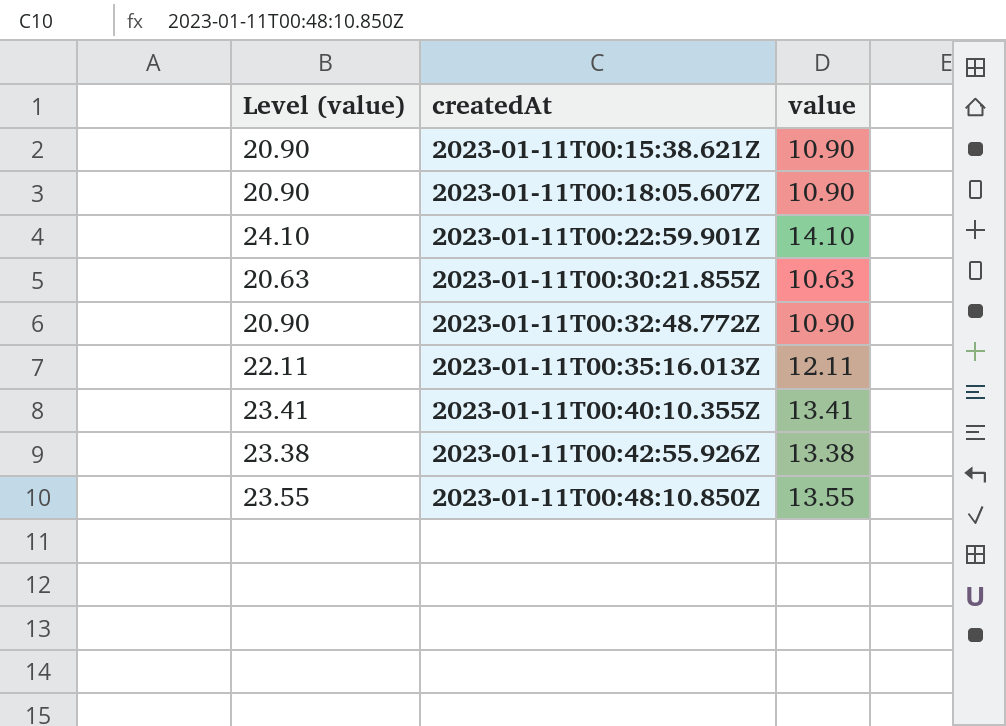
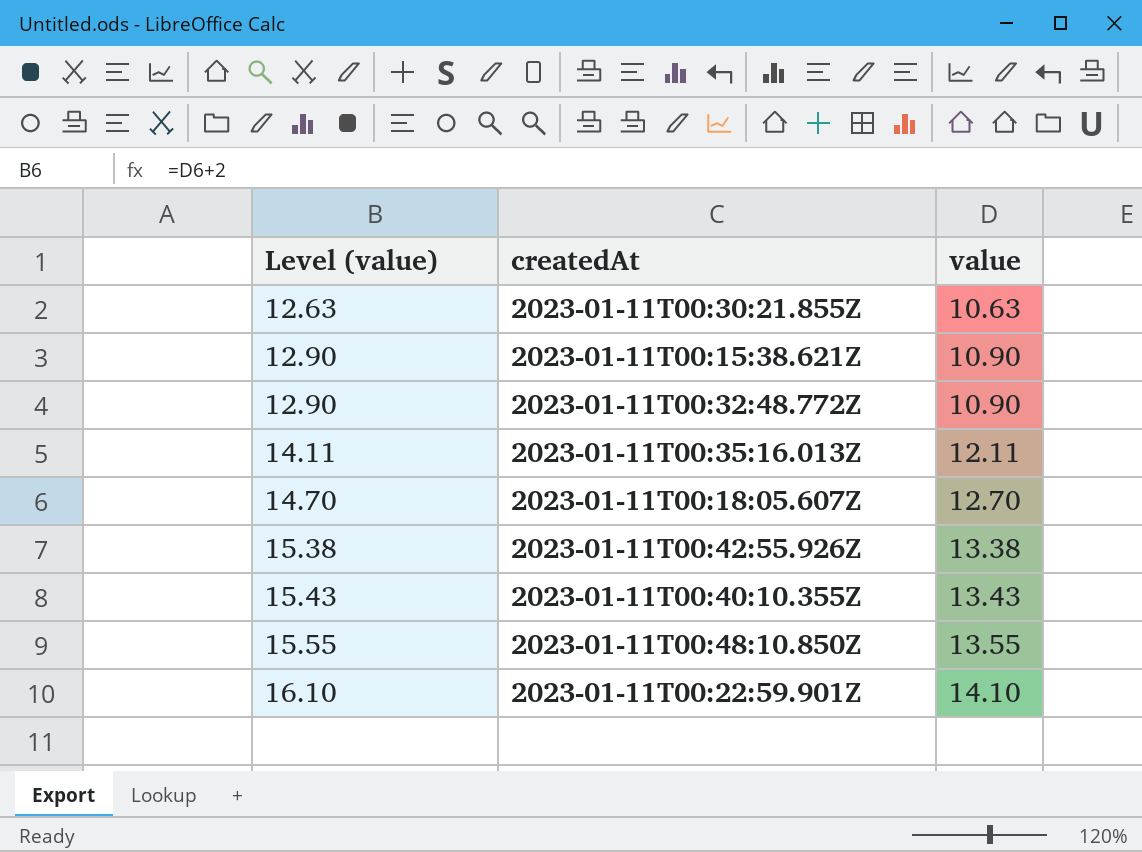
row order: createdAt ascending -> Level (value) ascending
column Level (value) | formula: [value] + 10 -> [value] + 2
2023-01-11T00:18:05.607Z | value: 10.90 -> 12.70
2023-01-11T00:40:10.355Z | value: 13.41 -> 13.43

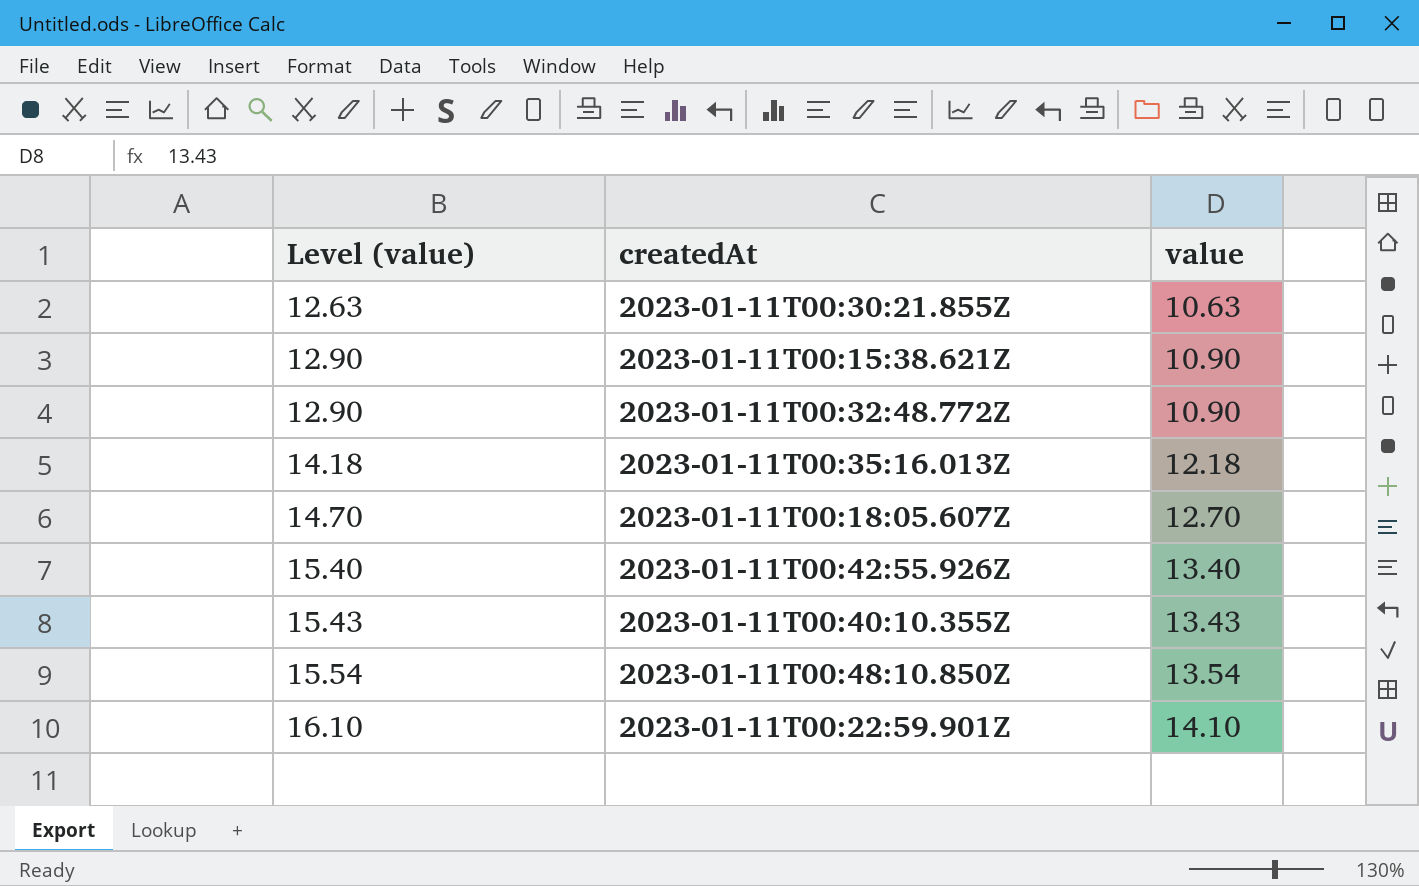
2023-01-11T00:35:16.013Z | Level (value): 14.11 -> 14.18
2023-01-11T00:35:16.013Z | value: 12.11 -> 12.18
2023-01-11T00:42:55.926Z | Level (value): 15.38 -> 15.40
2023-01-11T00:42:55.926Z | value: 13.38 -> 13.40
2023-01-11T00:48:10.850Z | Level (value): 15.55 -> 15.54
2023-01-11T00:48:10.850Z | value: 13.55 -> 13.54

